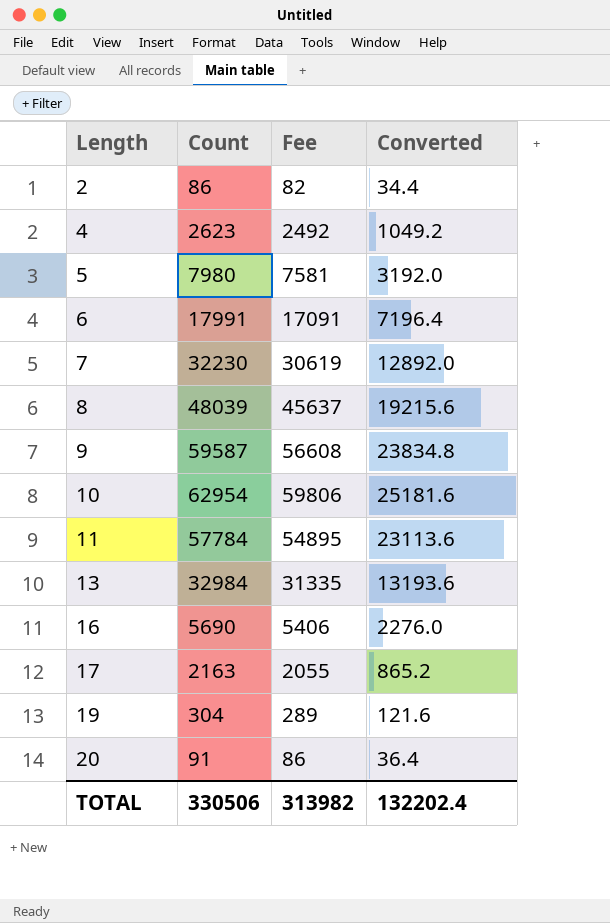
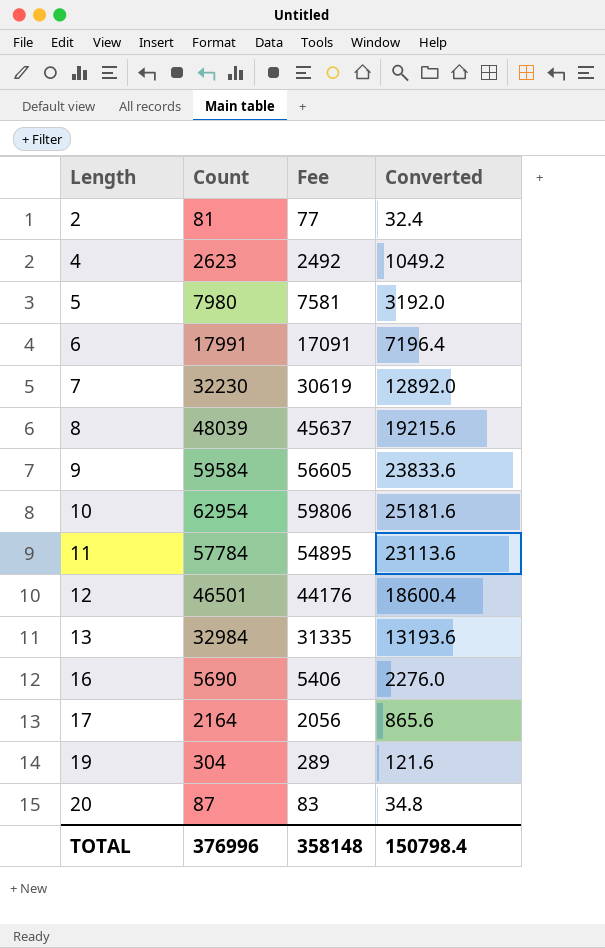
2 | Count: 86 -> 81
2 | Fee: 82 -> 77
2 | Converted: 34.4 -> 32.4
9 | Count: 59587 -> 59584
9 | Fee: 56608 -> 56605
9 | Converted: 23834.8 -> 23833.6
row 12: none -> 46501 | 44176 | 18600.4
17 | Count: 2163 -> 2164
17 | Fee: 2055 -> 2056
17 | Converted: 865.2 -> 865.6
20 | Count: 91 -> 87
20 | Fee: 86 -> 83
20 | Converted: 36.4 -> 34.8
TOTAL | Count: 330506 -> 376996
TOTAL | Fee: 313982 -> 358148
TOTAL | Converted: 132202.4 -> 150798.4

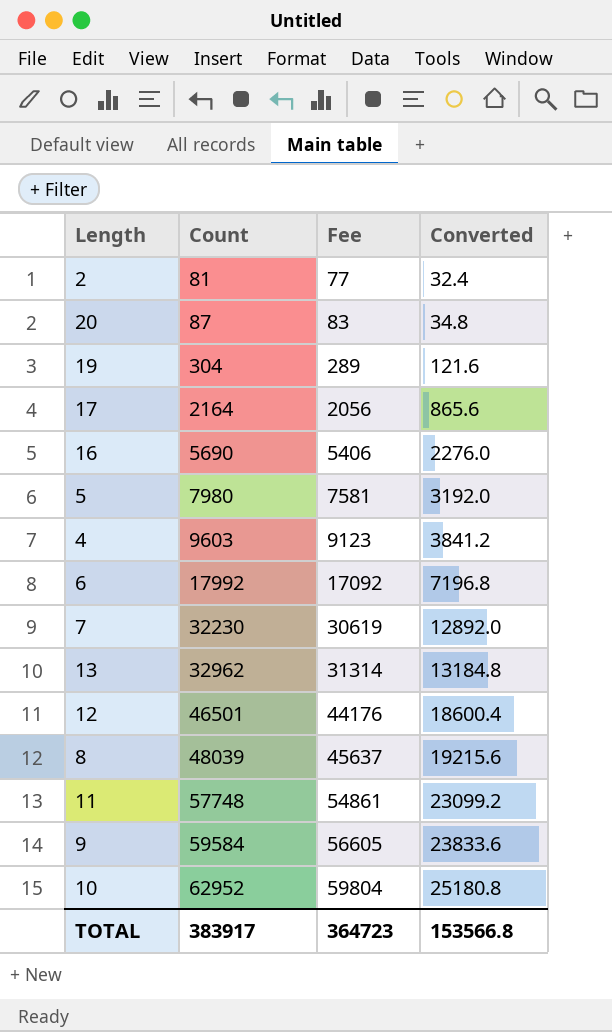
row order: Length ascending -> Count ascending
4 | Count: 2623 -> 9603
4 | Fee: 2492 -> 9123
4 | Converted: 1049.2 -> 3841.2
6 | Count: 17991 -> 17992
6 | Fee: 17091 -> 17092
6 | Converted: 7196.4 -> 7196.8
13 | Count: 32984 -> 32962
13 | Fee: 31335 -> 31314
13 | Converted: 13193.6 -> 13184.8
11 | Count: 57784 -> 57748
11 | Fee: 54895 -> 54861
11 | Converted: 23113.6 -> 23099.2
10 | Count: 62954 -> 62952
10 | Fee: 59806 -> 59804
10 | Converted: 25181.6 -> 25180.8
TOTAL | Count: 376996 -> 383917
TOTAL | Fee: 358148 -> 364723
TOTAL | Converted: 150798.4 -> 153566.8

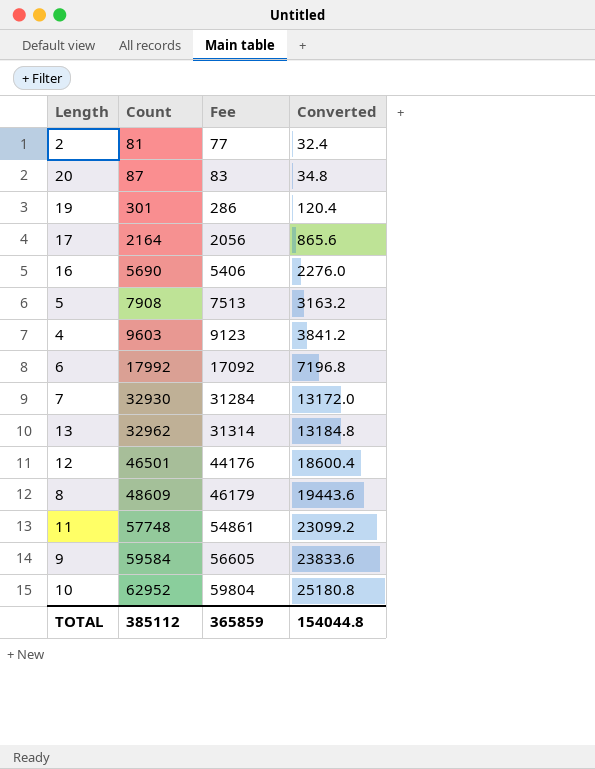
19 | Count: 304 -> 301
19 | Fee: 289 -> 286
19 | Converted: 121.6 -> 120.4
5 | Count: 7980 -> 7908
5 | Fee: 7581 -> 7513
5 | Converted: 3192.0 -> 3163.2
7 | Count: 32230 -> 32930
7 | Fee: 30619 -> 31284
7 | Converted: 12892.0 -> 13172.0
8 | Count: 48039 -> 48609
8 | Fee: 45637 -> 46179
8 | Converted: 19215.6 -> 19443.6
TOTAL | Count: 383917 -> 385112
TOTAL | Fee: 364723 -> 365859
TOTAL | Converted: 153566.8 -> 154044.8

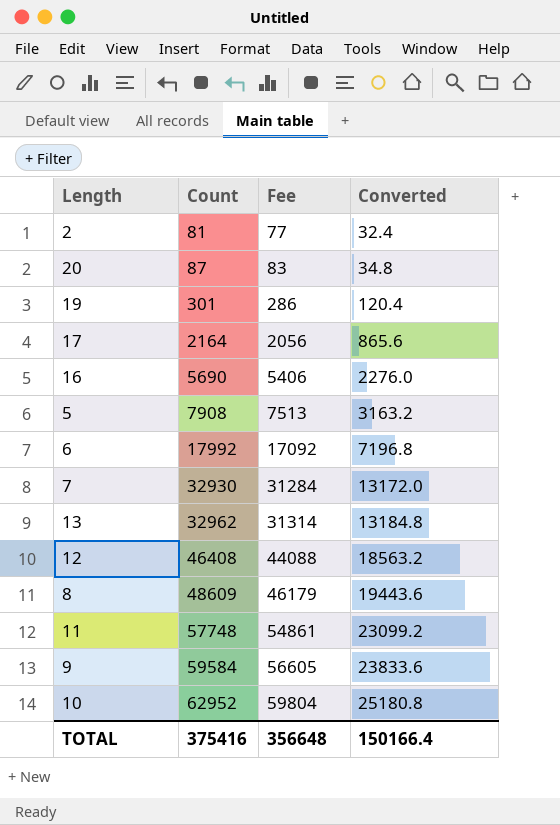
row 4: 9603 | 9123 | 3841.2 -> none
12 | Count: 46501 -> 46408
12 | Fee: 44176 -> 44088
12 | Converted: 18600.4 -> 18563.2
TOTAL | Count: 385112 -> 375416
TOTAL | Fee: 365859 -> 356648
TOTAL | Converted: 154044.8 -> 150166.4

